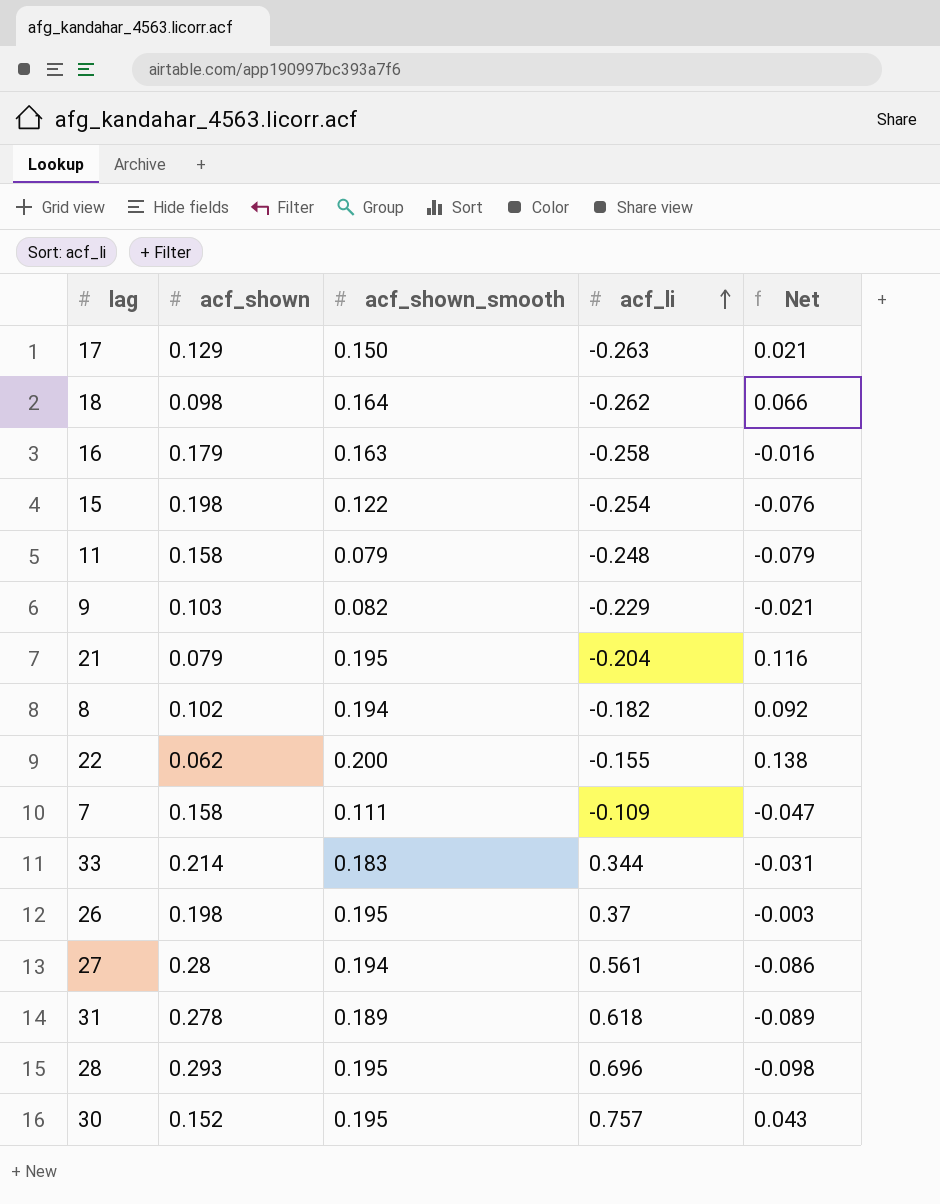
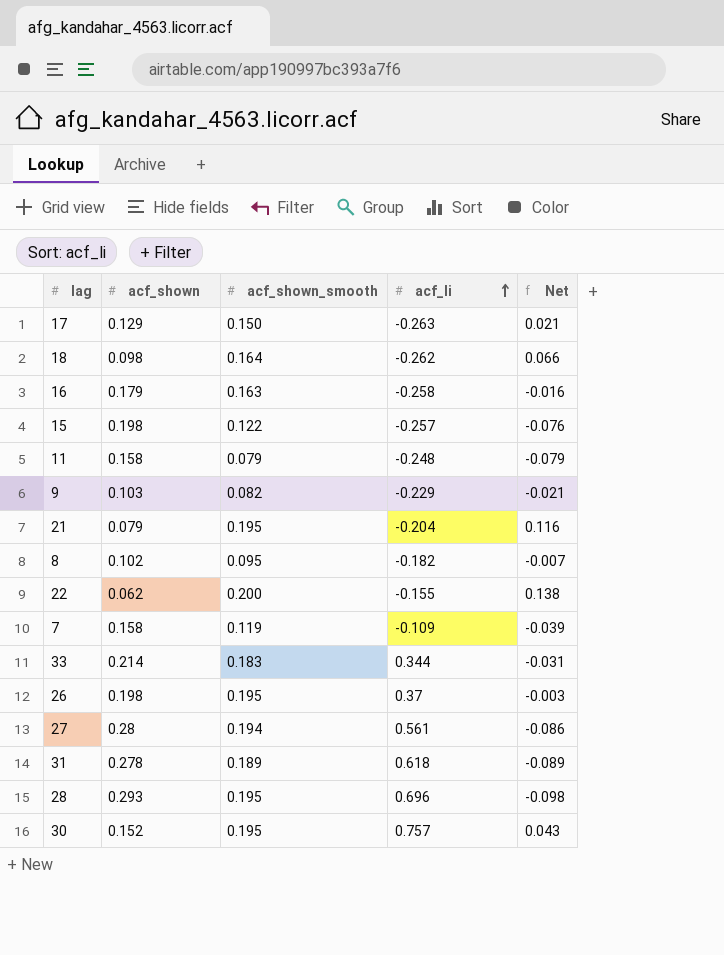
15 | acf_li: -0.254 -> -0.257
8 | acf_shown_smooth: 0.194 -> 0.095
8 | Net: 0.092 -> -0.007
7 | acf_shown_smooth: 0.111 -> 0.119
7 | Net: -0.047 -> -0.039

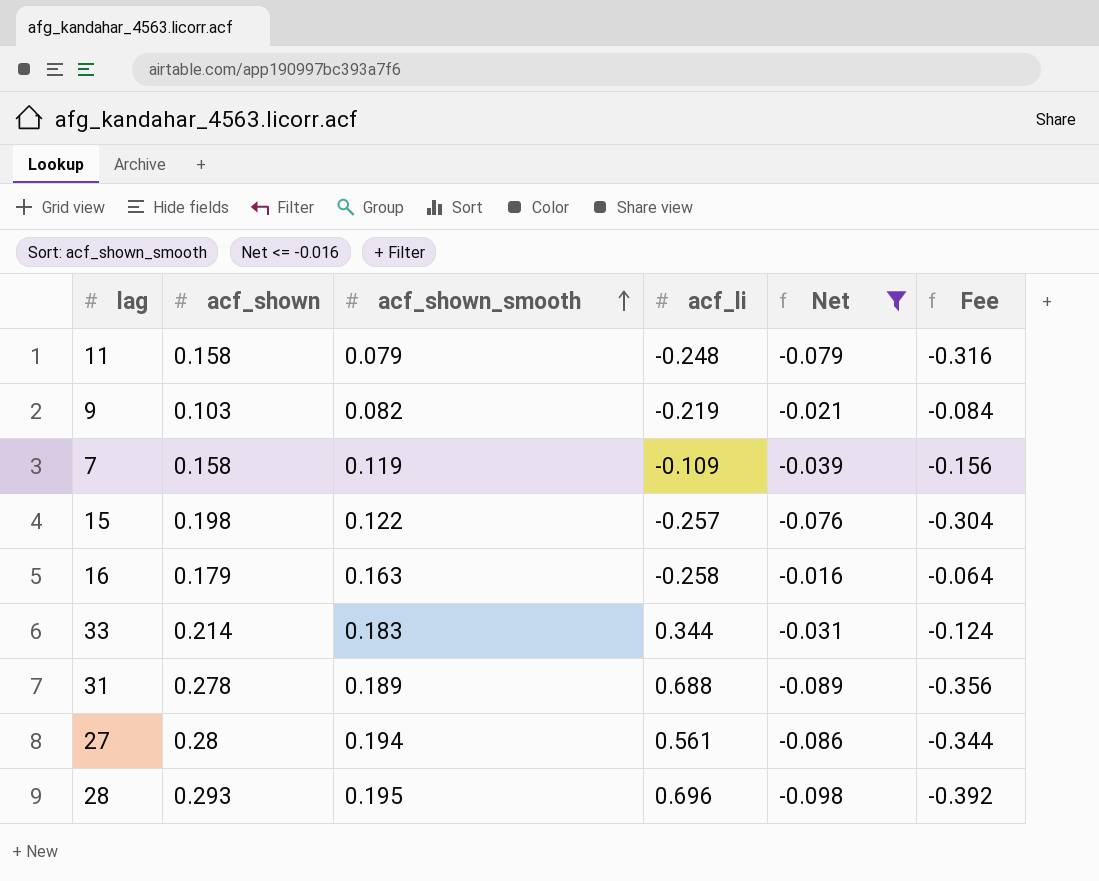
filter: none -> Net <= -0.016
row order: acf_li ascending -> acf_shown_smooth ascending
column Fee | formula: none -> [Net] * 4
9 | acf_li: -0.229 -> -0.219
31 | acf_li: 0.618 -> 0.688

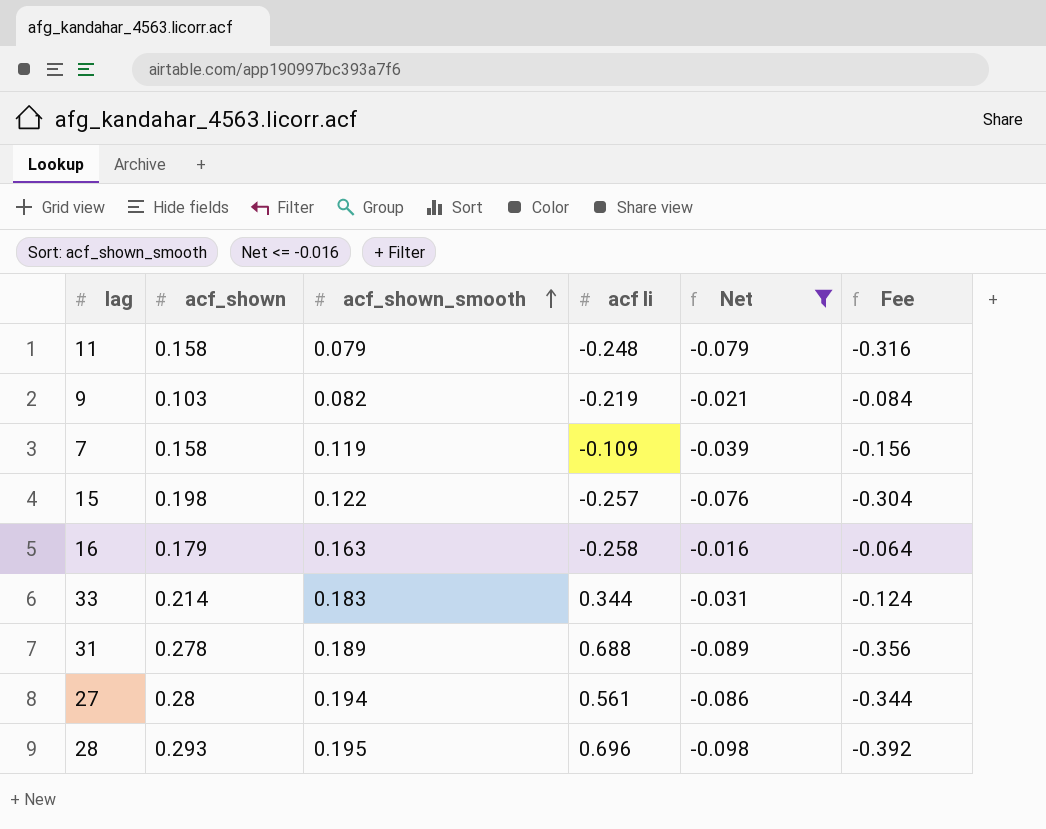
column name: acf_li -> acf li

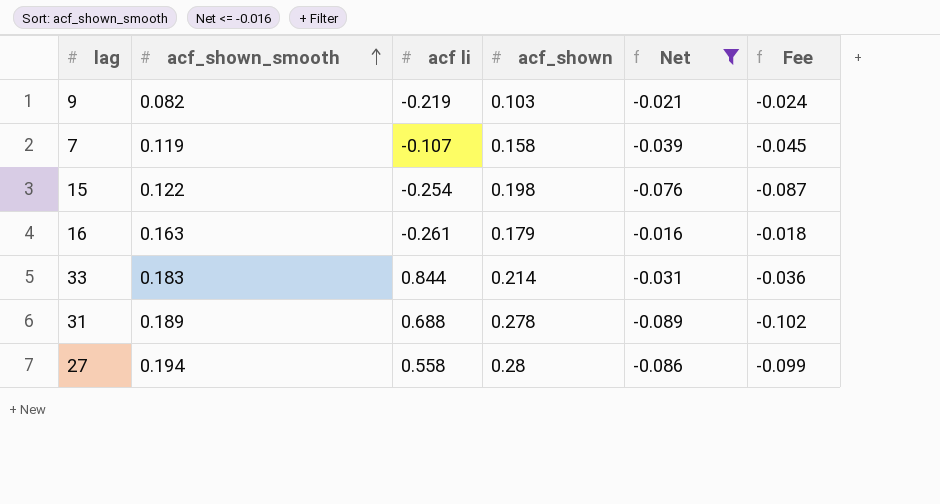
column acf_shown | position: 2 -> 4
column Fee | formula: [Net] * 4 -> [Net] * 1.15
row 11: 0.158 | 0.079 | -0.248 | -0.079 | -0.316 -> none
row 28: 0.293 | 0.195 | 0.696 | -0.098 | -0.392 -> none
7 | acf li: -0.109 -> -0.107
15 | acf li: -0.257 -> -0.254
16 | acf li: -0.258 -> -0.261
33 | acf li: 0.344 -> 0.844
27 | acf li: 0.561 -> 0.558

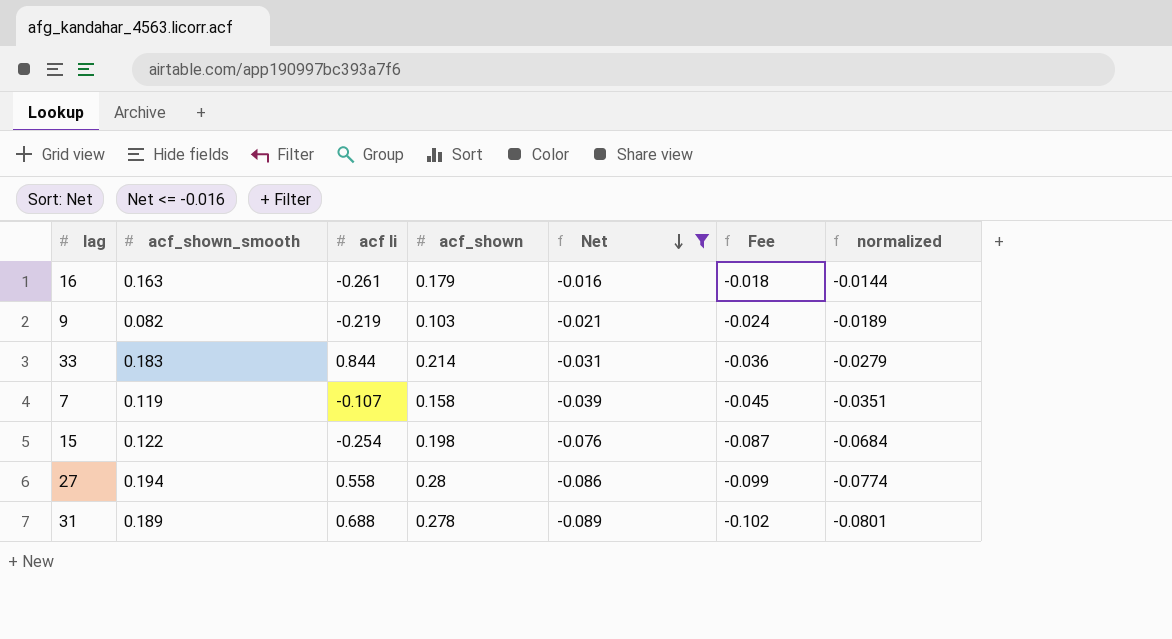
row order: acf_shown_smooth ascending -> Net descending
column normalized | formula: none -> [Net] * 0.9

